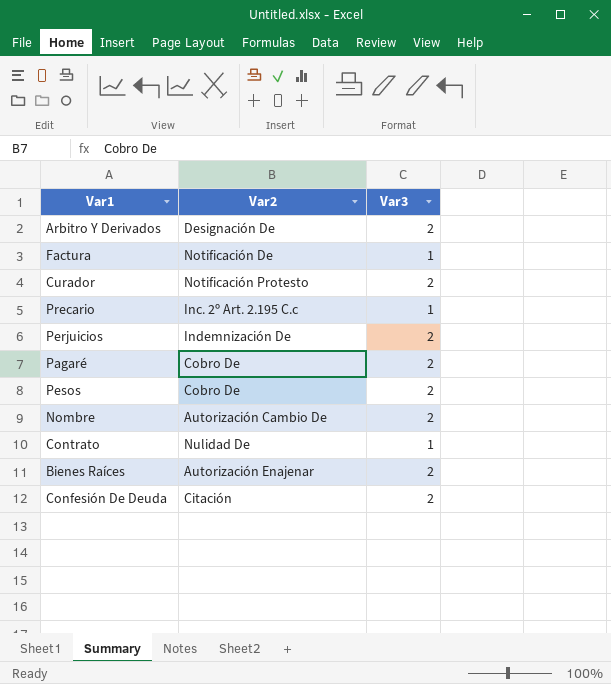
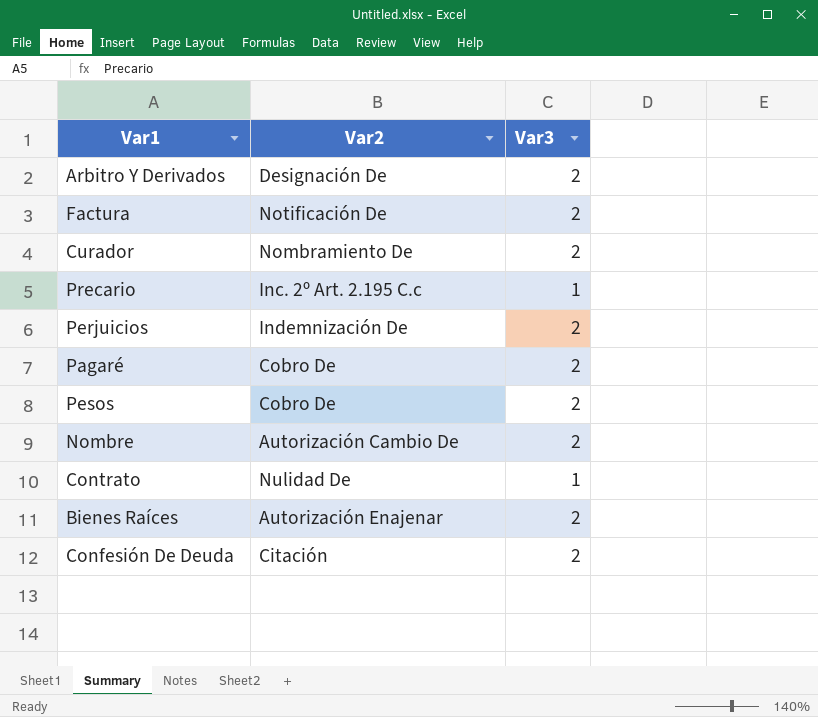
Factura | Var3: 1 -> 2
Curador | Var2: Notificación Protesto -> Nombramiento De

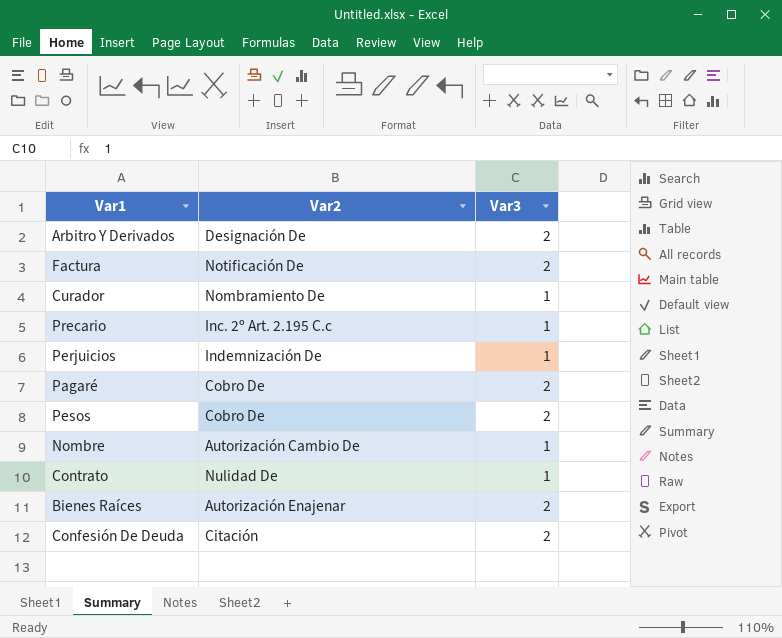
Curador | Var3: 2 -> 1
Perjuicios | Var3: 2 -> 1
Nombre | Var3: 2 -> 1

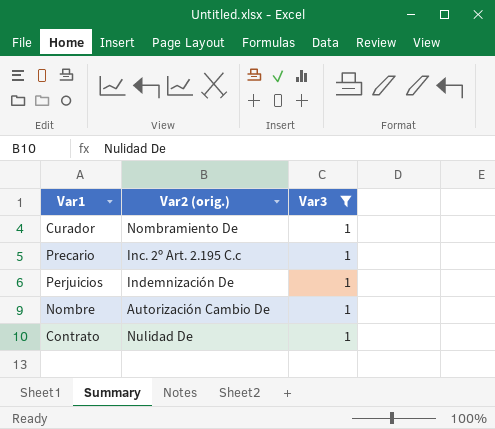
filter: none -> Var3 = 1
column name: Var2 -> Var2 (orig.)

